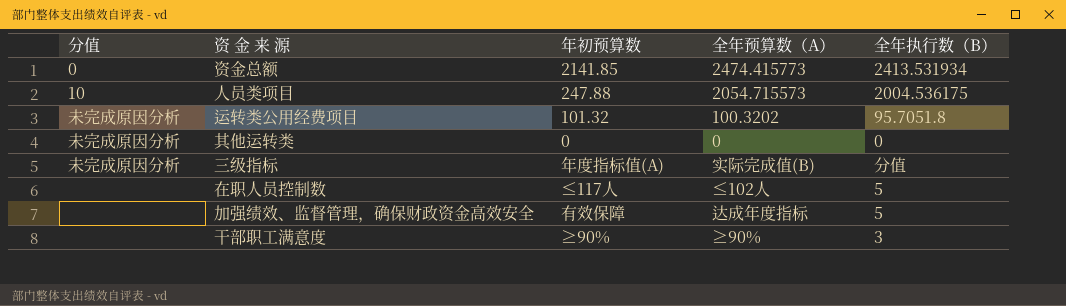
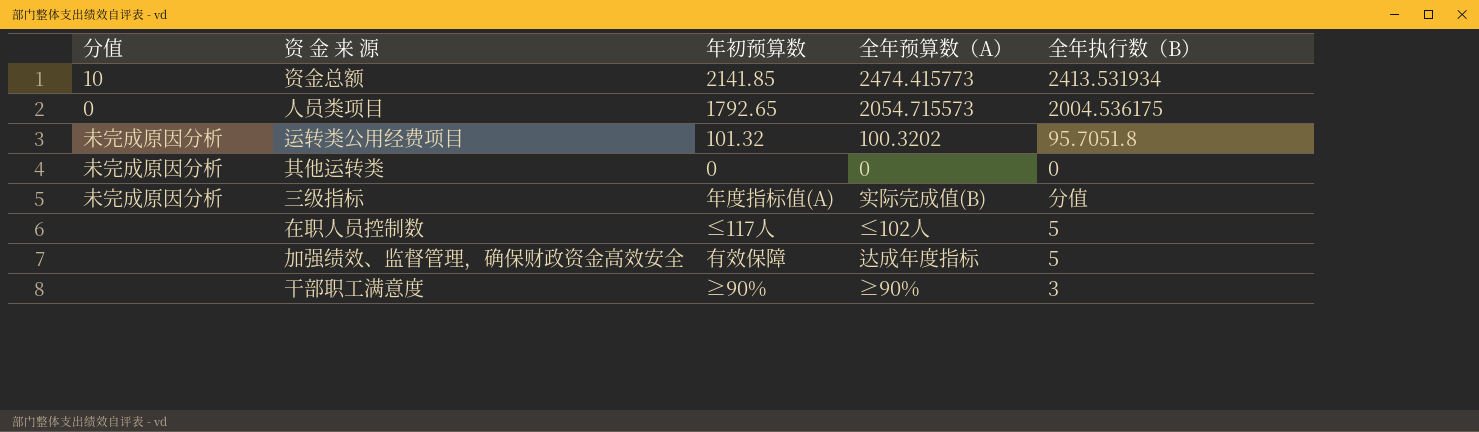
资金总额 | 分值: 0 -> 10
人员类项目 | 分值: 10 -> 0
人员类项目 | 年初预算数: 247.88 -> 1792.65

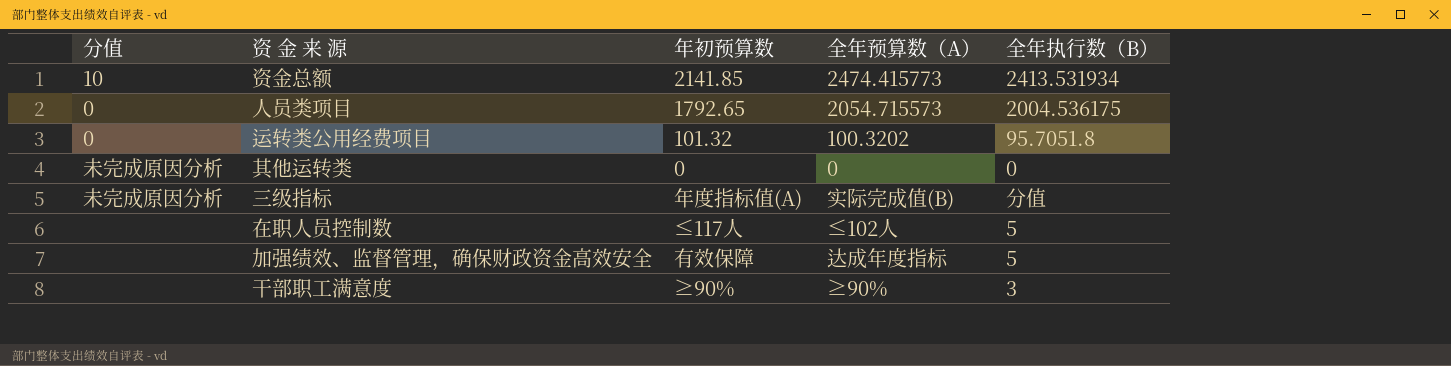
运转类公用经费项目 | 分值: 未完成原因分析 -> 0

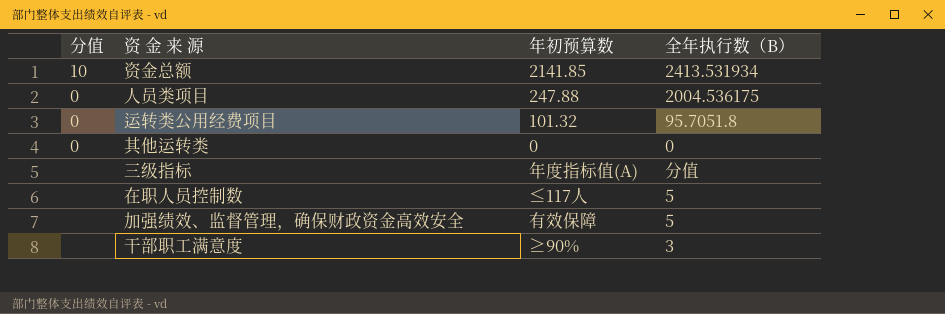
column 全年预算数（A） | position: 4 -> none
人员类项目 | 年初预算数: 1792.65 -> 247.88
其他运转类 | 分值: 未完成原因分析 -> 0
三级指标 | 分值: 未完成原因分析 -> none

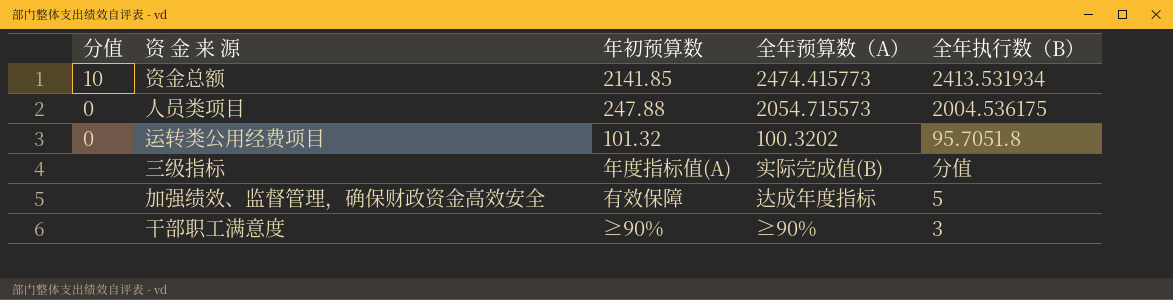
column 全年预算数（A） | position: none -> 4
row 其他运转类: 0 | 0 | 0 -> none
row 在职人员控制数: none | ≤117人 | 5 -> none

